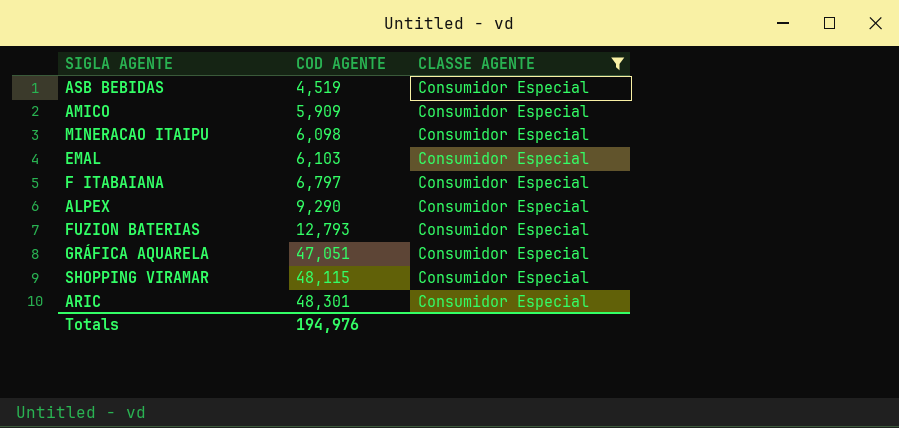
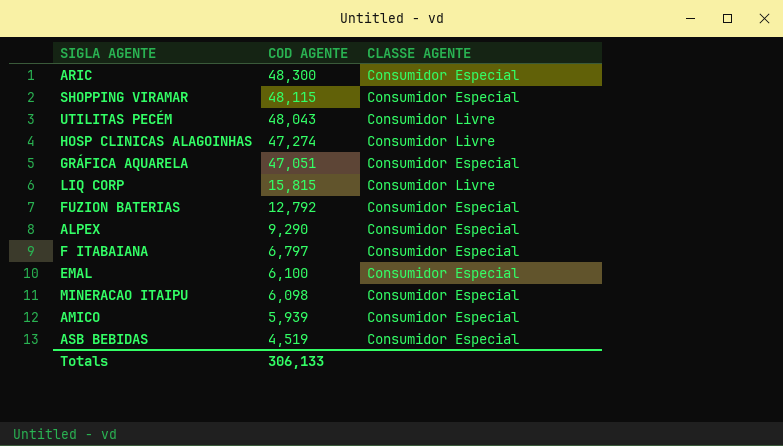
filter: CLASSE AGENTE = Consumidor Especial -> none
row order: COD AGENTE ascending -> COD AGENTE descending
ARIC | COD AGENTE: 48,301 -> 48,300
FUZION BATERIAS | COD AGENTE: 12,793 -> 12,792
EMAL | COD AGENTE: 6,103 -> 6,100
AMICO | COD AGENTE: 5,909 -> 5,939
Totals | COD AGENTE: 194,976 -> 306,133

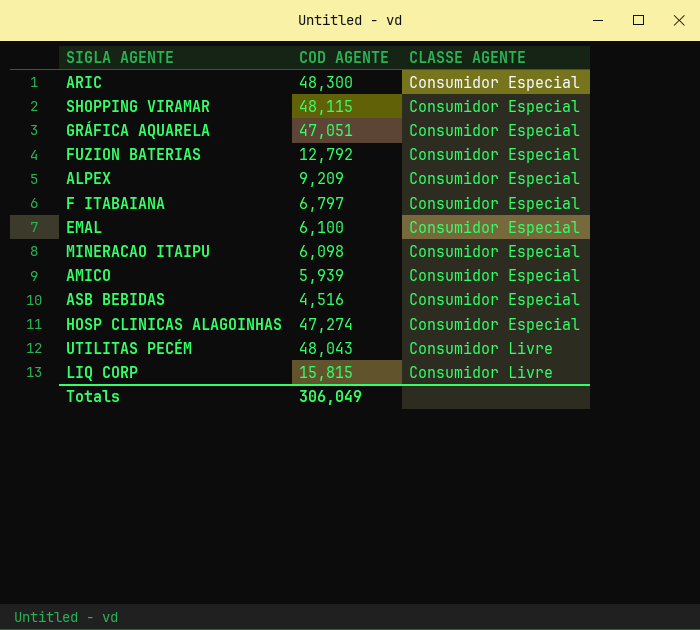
row order: COD AGENTE descending -> CLASSE AGENTE ascending
ALPEX | COD AGENTE: 9,290 -> 9,209
ASB BEBIDAS | COD AGENTE: 4,519 -> 4,516
HOSP CLINICAS ALAGOINHAS | CLASSE AGENTE: Consumidor Livre -> Consumidor Especial
Totals | COD AGENTE: 306,133 -> 306,049

